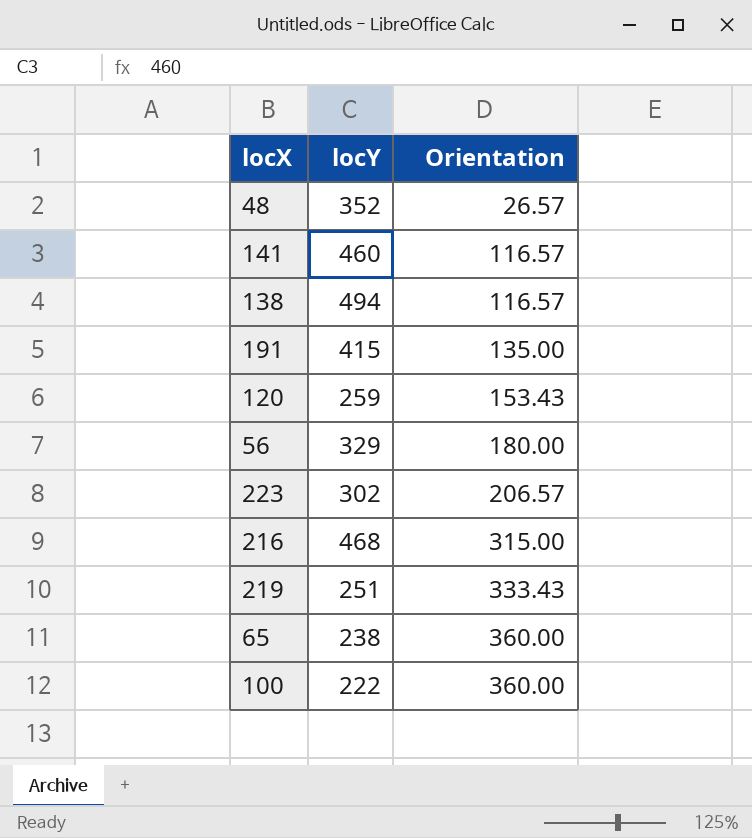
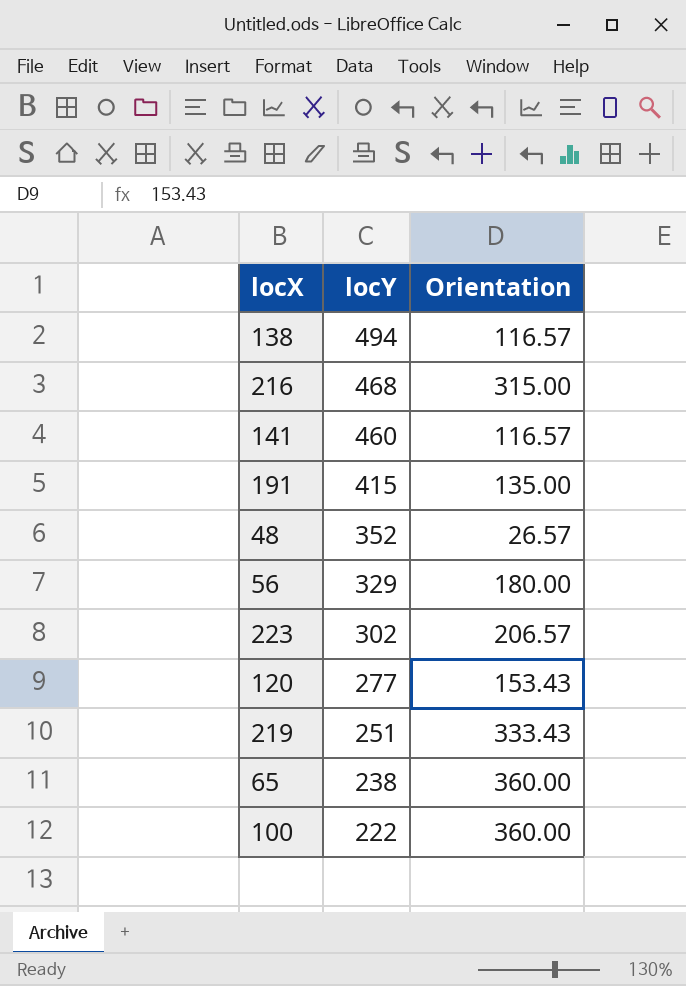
row order: Orientation ascending -> locY descending
120 | locY: 259 -> 277

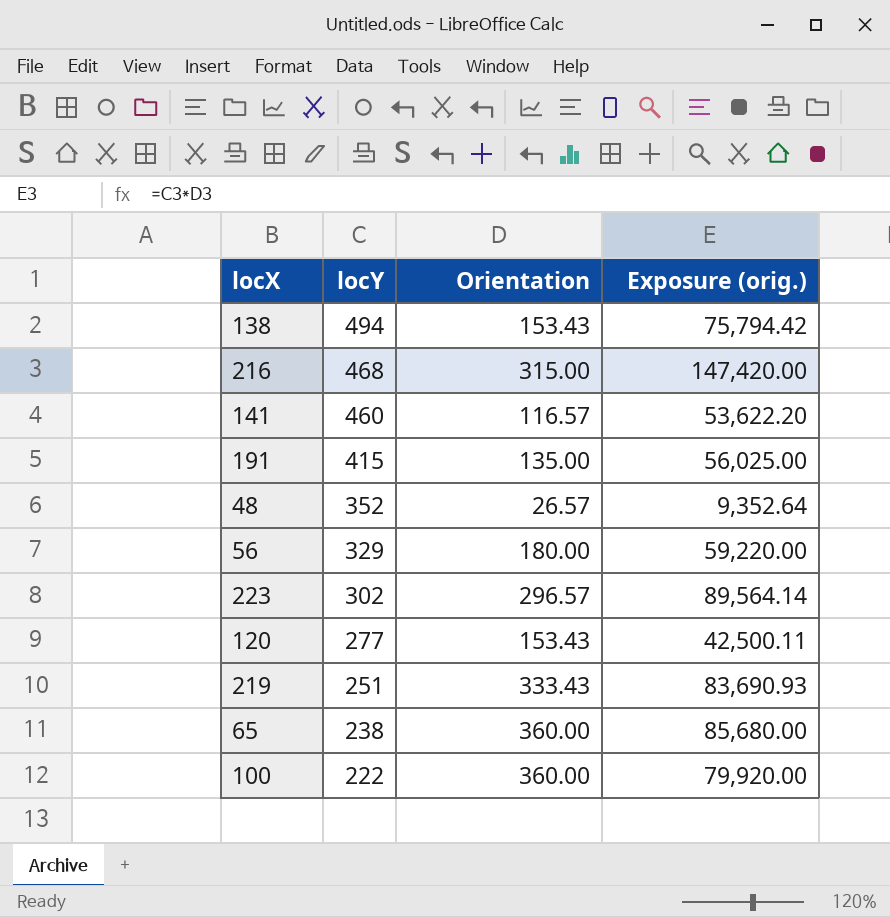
column Exposure (orig.) | formula: none -> [locY] * [Orientation]
138 | Orientation: 116.57 -> 153.43
223 | Orientation: 206.57 -> 296.57

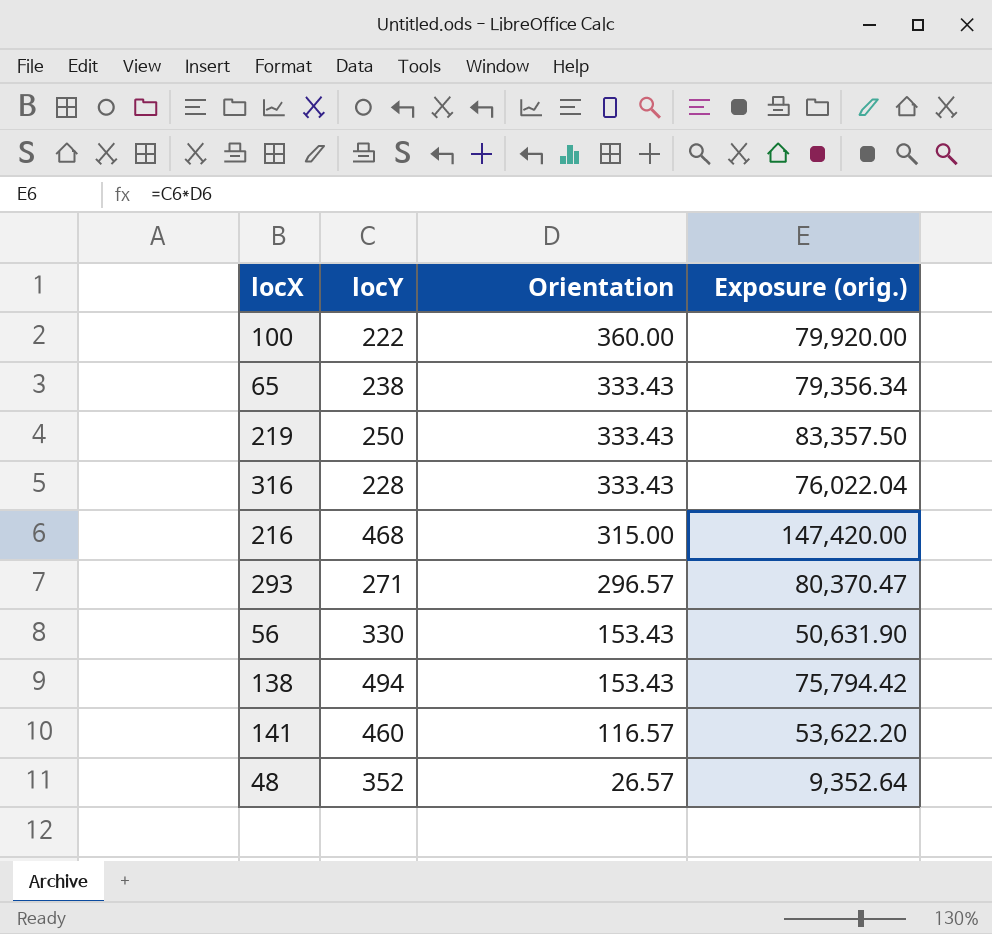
row order: locY descending -> Orientation descending
row 191: 415 | 135.00 | 56,025.00 -> none
row 223: 302 | 296.57 | 89,564.14 -> none
row 120: 277 | 153.43 | 42,500.11 -> none
65 | Orientation: 360.00 -> 333.43
65 | Exposure (orig.): 85,680.00 -> 79,356.34
219 | locY: 251 -> 250
219 | Exposure (orig.): 83,690.93 -> 83,357.50
row 316: none -> 228 | 333.43 | 76,022.04
row 293: none -> 271 | 296.57 | 80,370.47
56 | locY: 329 -> 330
56 | Orientation: 180.00 -> 153.43
56 | Exposure (orig.): 59,220.00 -> 50,631.90

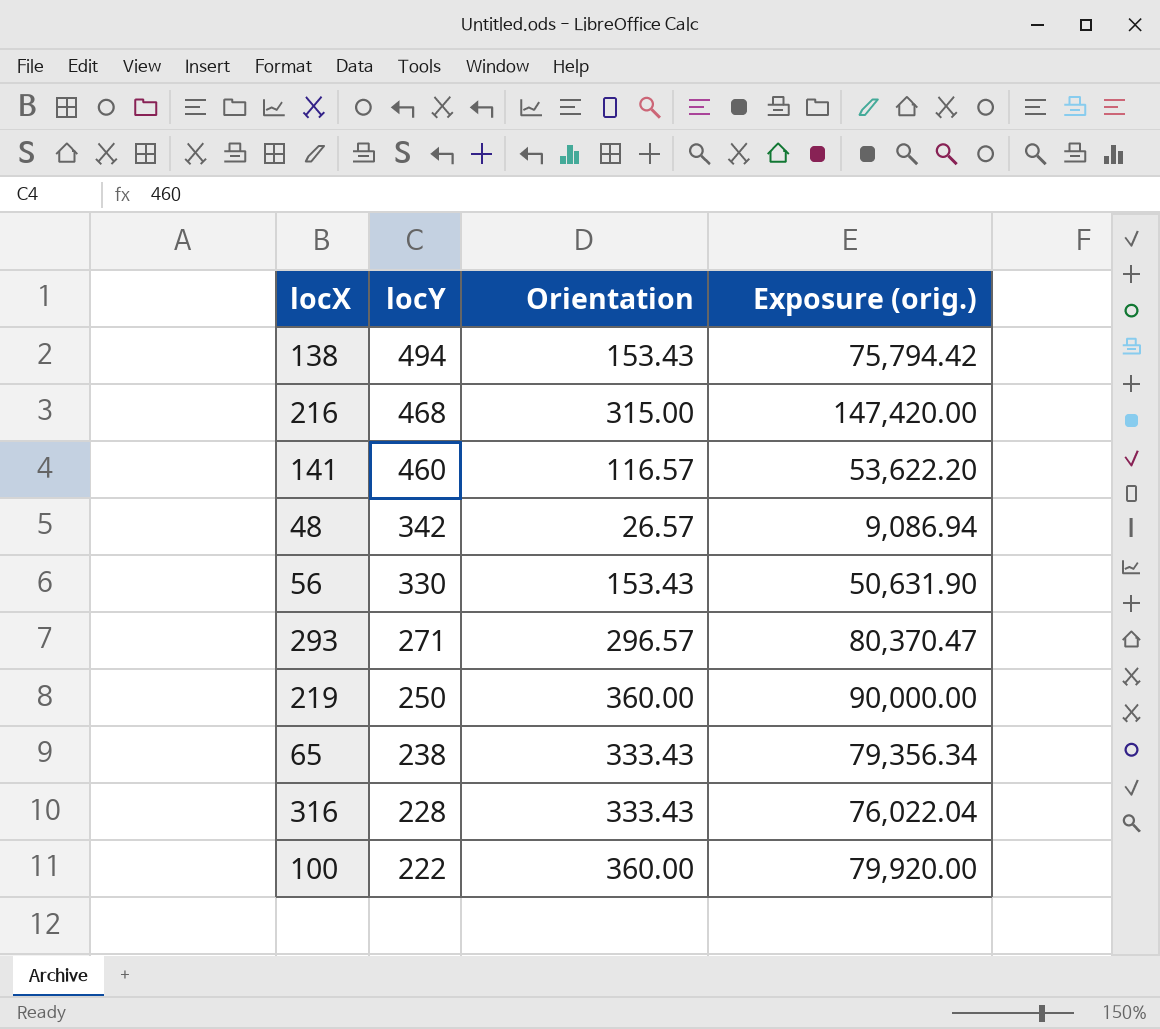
row order: Orientation descending -> locY descending
48 | locY: 352 -> 342
48 | Exposure (orig.): 9,352.64 -> 9,086.94
219 | Orientation: 333.43 -> 360.00
219 | Exposure (orig.): 83,357.50 -> 90,000.00

